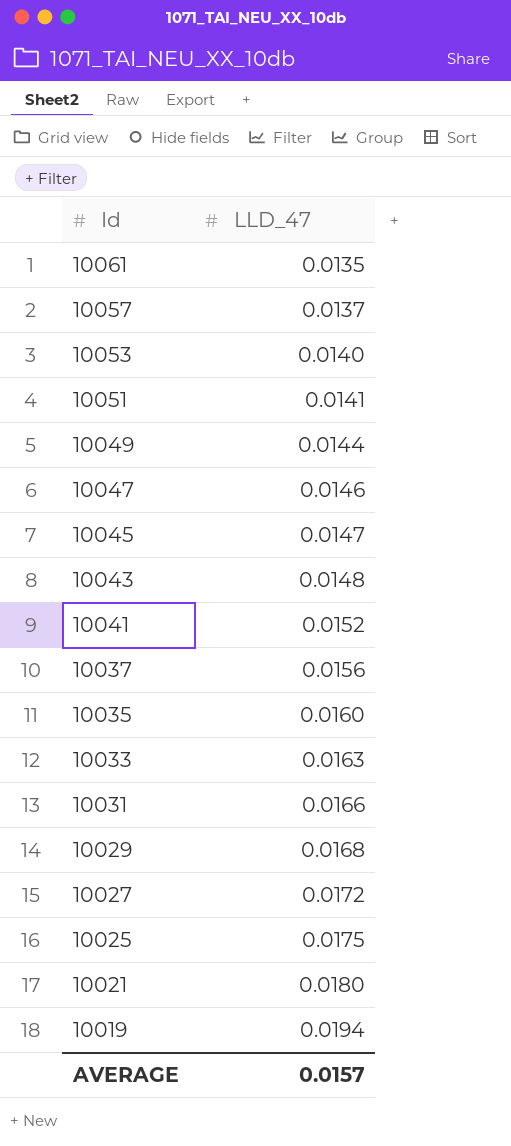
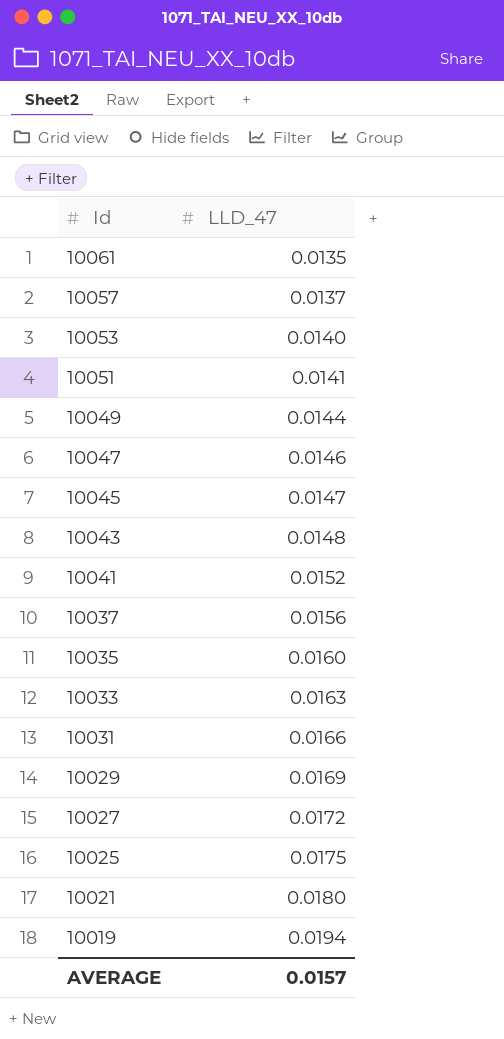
10029 | LLD_47: 0.0168 -> 0.0169

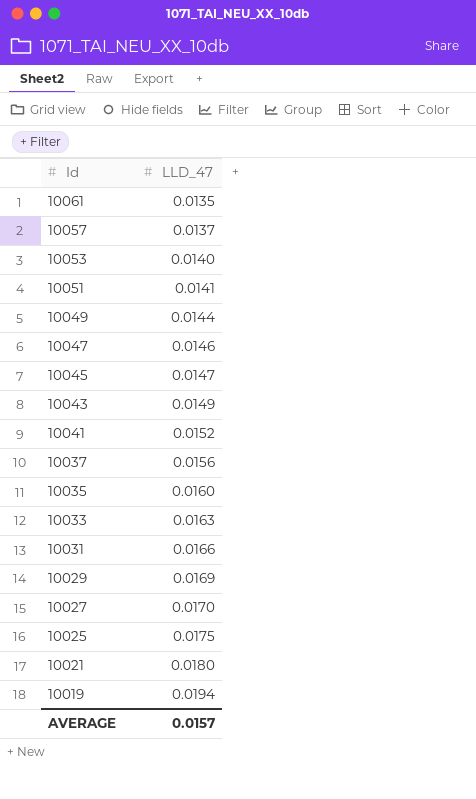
10043 | LLD_47: 0.0148 -> 0.0149
10027 | LLD_47: 0.0172 -> 0.0170

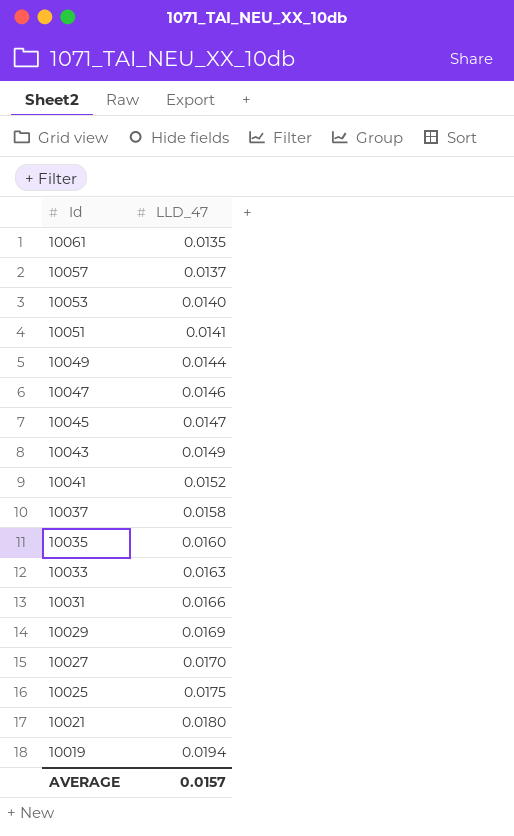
10037 | LLD_47: 0.0156 -> 0.0158

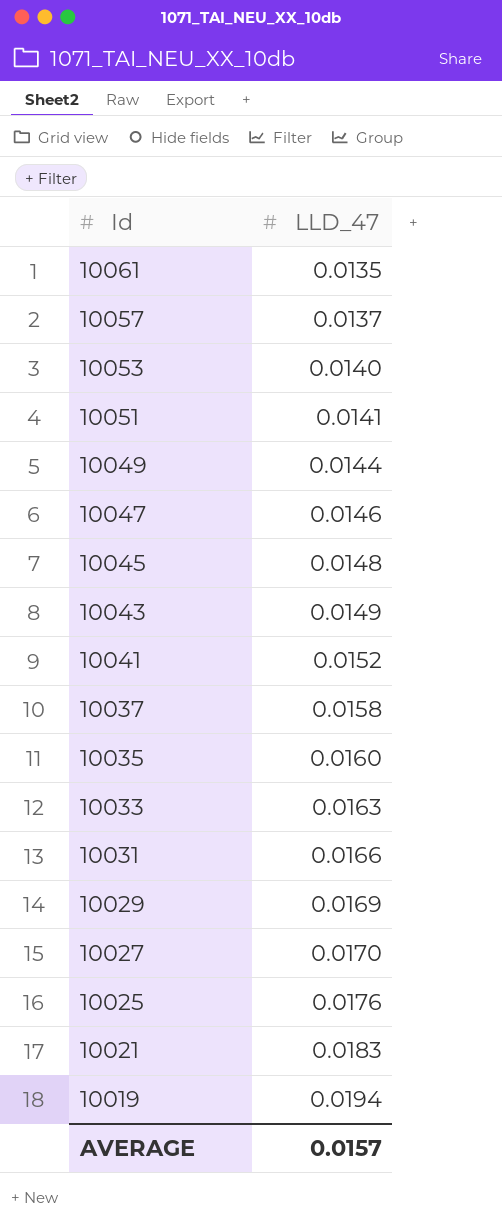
10045 | LLD_47: 0.0147 -> 0.0148
10025 | LLD_47: 0.0175 -> 0.0176
10021 | LLD_47: 0.0180 -> 0.0183

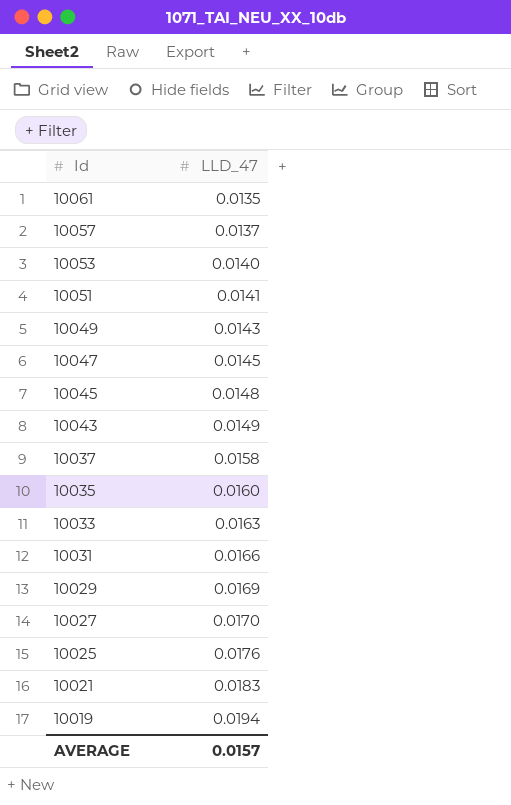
row 10041: 0.0152 -> none
10049 | LLD_47: 0.0144 -> 0.0143
10047 | LLD_47: 0.0146 -> 0.0145

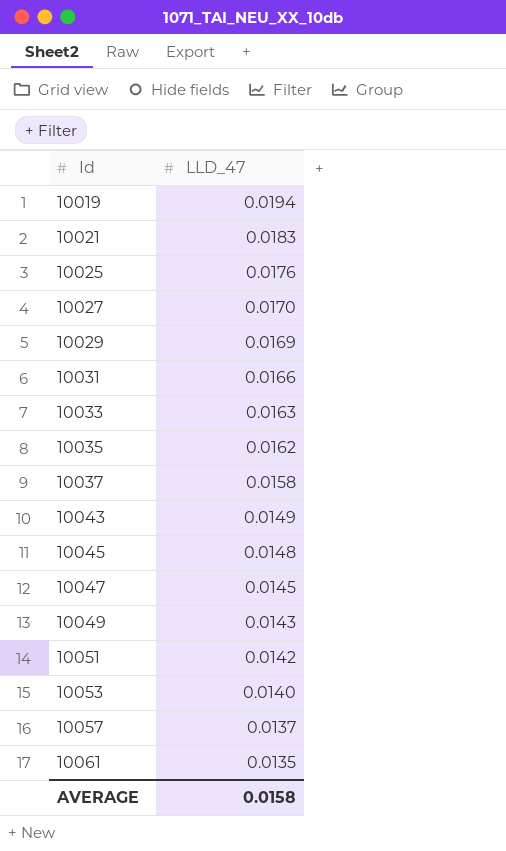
row order: Id descending -> Id ascending
10035 | LLD_47: 0.0160 -> 0.0162
10051 | LLD_47: 0.0141 -> 0.0142
AVERAGE | LLD_47: 0.0157 -> 0.0158

